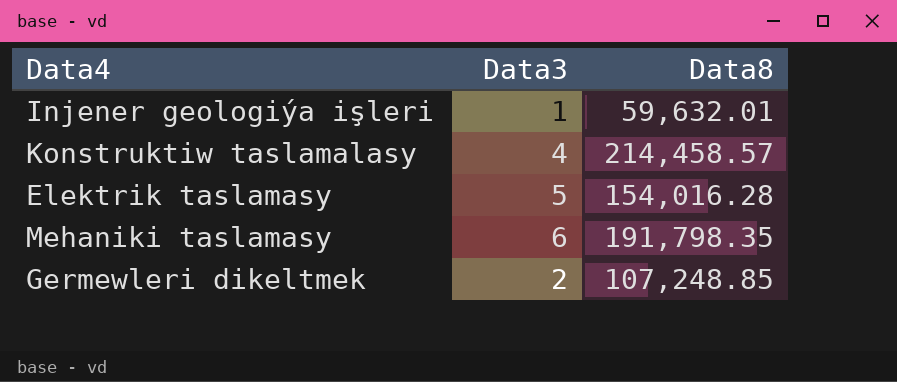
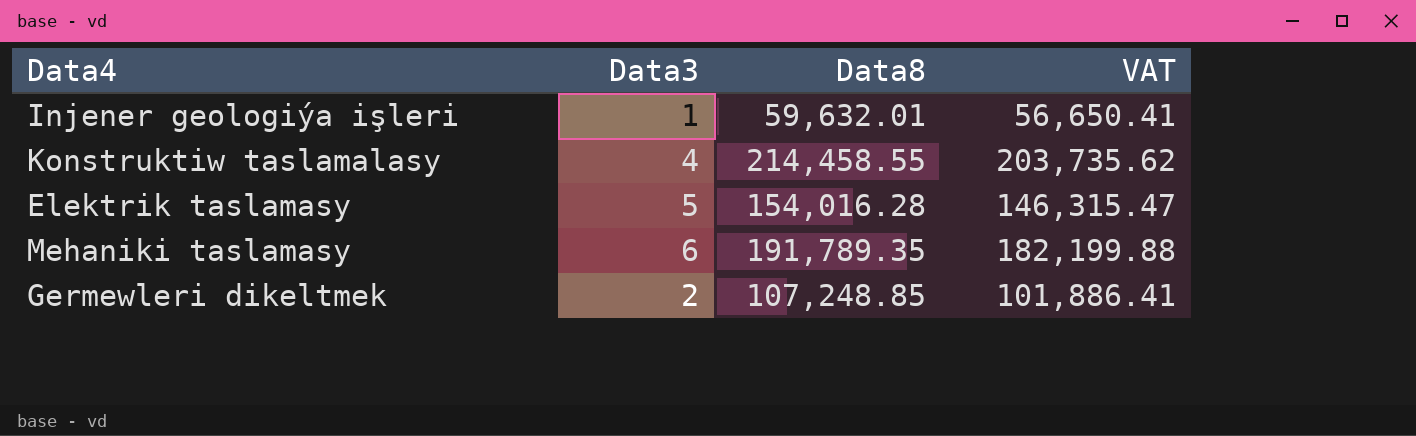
column VAT | formula: none -> [Data8] * 0.95
Konstruktiw taslamalasy | Data8: 214,458.57 -> 214,458.55
Mehaniki taslamasy | Data8: 191,798.35 -> 191,789.35

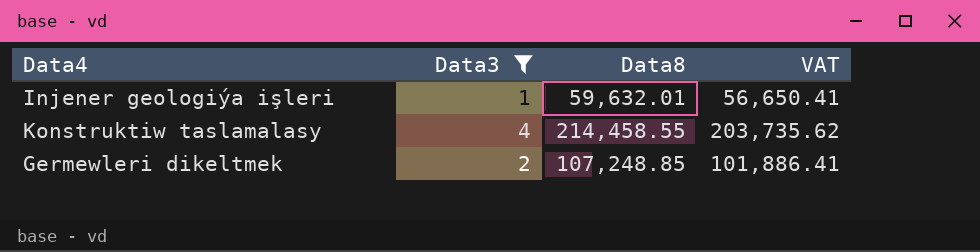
filter: none -> Data3 <= 4

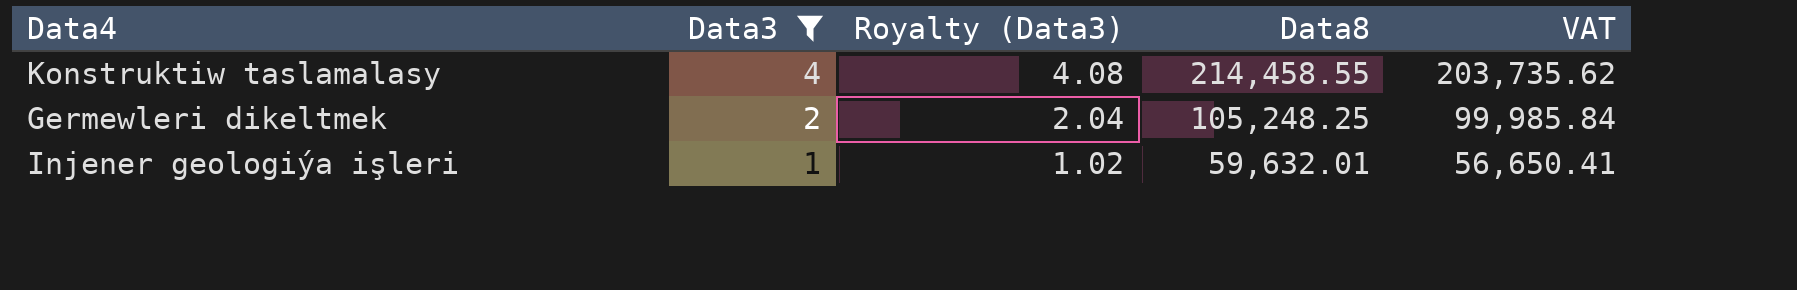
row order: none -> Data3 descending
column Royalty (Data3) | formula: none -> [Data3] * 1.02
Germewleri dikeltmek | Data8: 107,248.85 -> 105,248.25
Germewleri dikeltmek | VAT: 101,886.41 -> 99,985.84

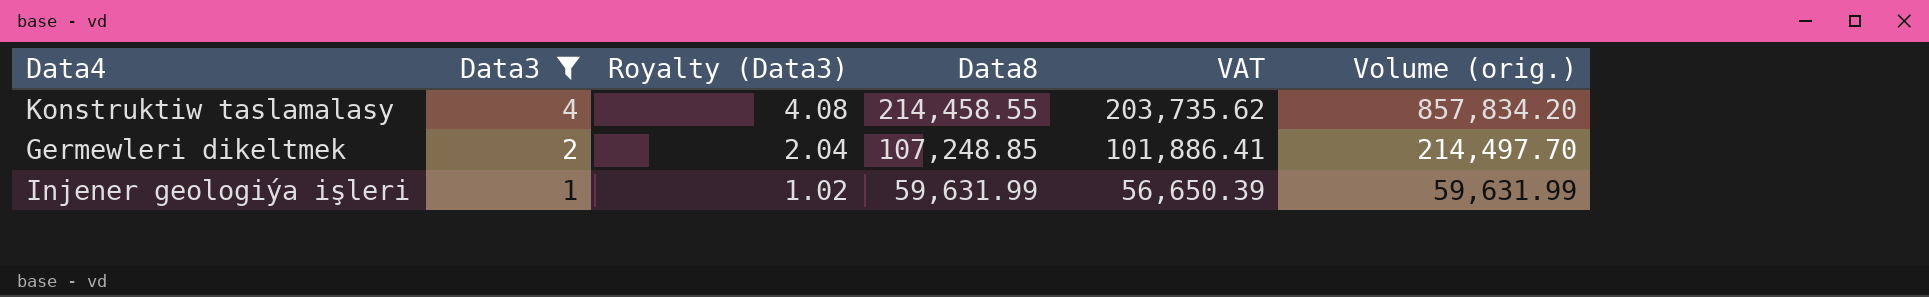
column Volume (orig.) | formula: none -> [Data3] * [Data8]
Germewleri dikeltmek | Data8: 105,248.25 -> 107,248.85
Germewleri dikeltmek | VAT: 99,985.84 -> 101,886.41
Injener geologiýa işleri | Data8: 59,632.01 -> 59,631.99
Injener geologiýa işleri | VAT: 56,650.41 -> 56,650.39

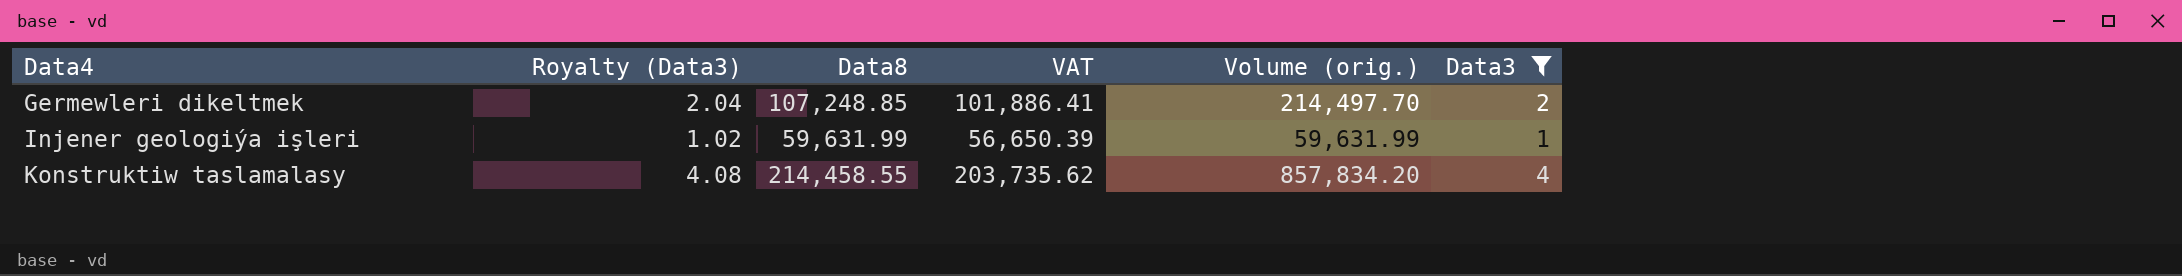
row order: Data3 descending -> Data4 ascending
column Data3 | position: 2 -> 6

